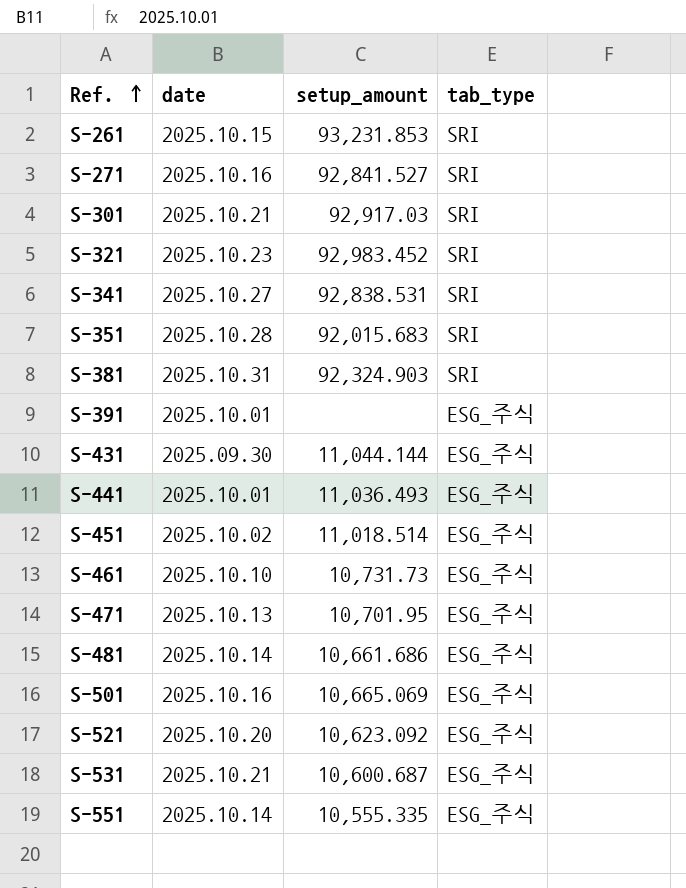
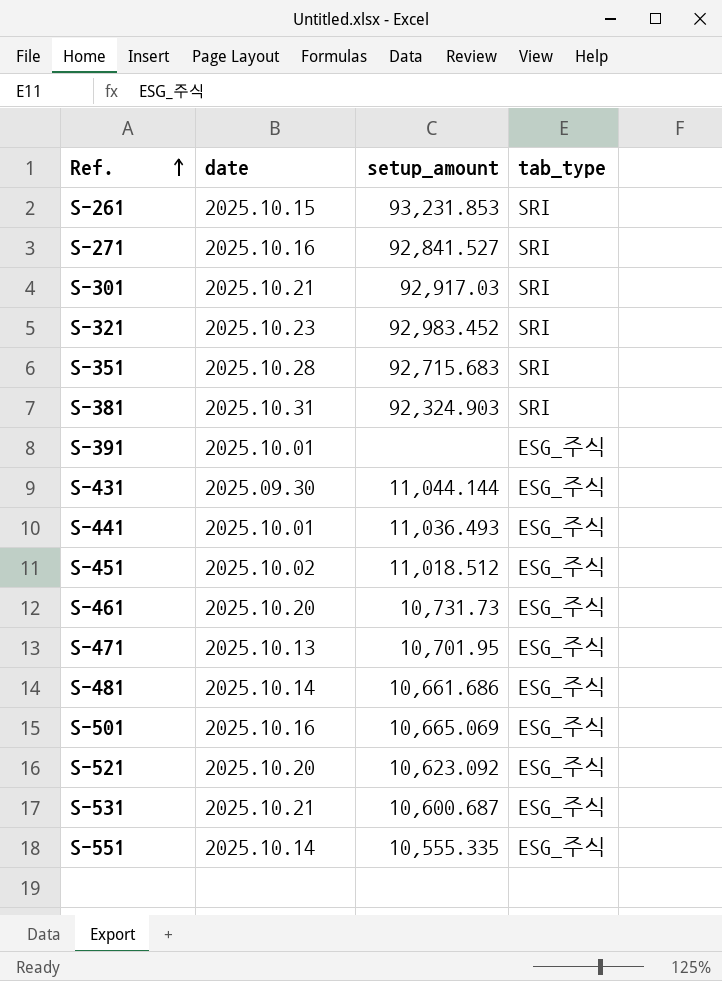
row S-341: 2025.10.27 | 92,838.531 | SRI -> none
S-351 | setup_amount: 92,015.683 -> 92,715.683
S-451 | setup_amount: 11,018.514 -> 11,018.512
S-461 | date: 2025.10.10 -> 2025.10.20

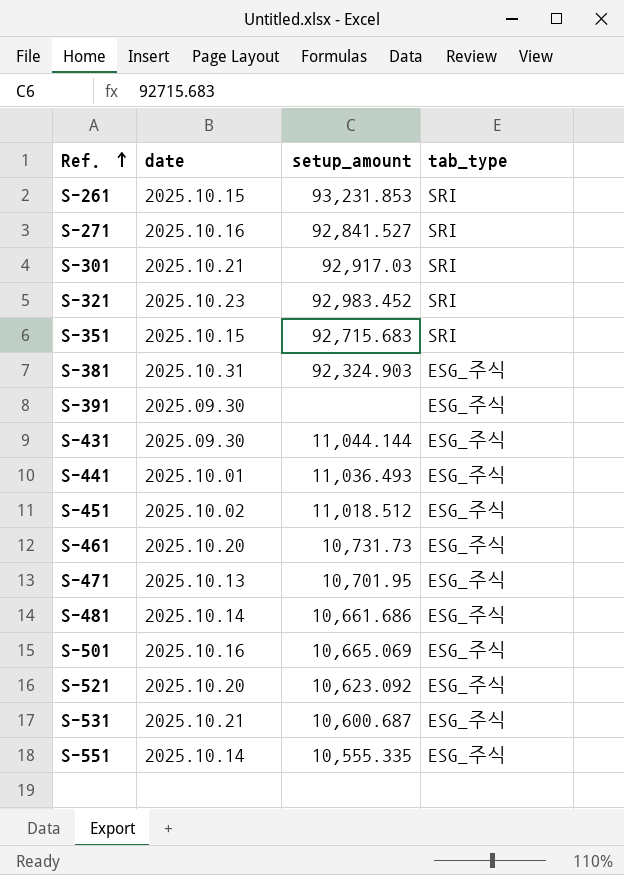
S-351 | date: 2025.10.28 -> 2025.10.15
S-381 | tab_type: SRI -> ESG_주식
S-391 | date: 2025.10.01 -> 2025.09.30

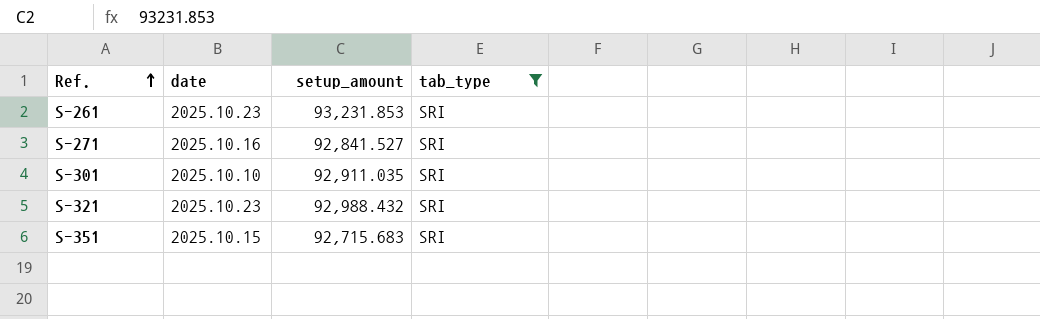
filter: none -> tab_type = SRI
S-261 | date: 2025.10.15 -> 2025.10.23
S-301 | date: 2025.10.21 -> 2025.10.10
S-301 | setup_amount: 92,917.03 -> 92,911.035
S-321 | setup_amount: 92,983.452 -> 92,988.432

